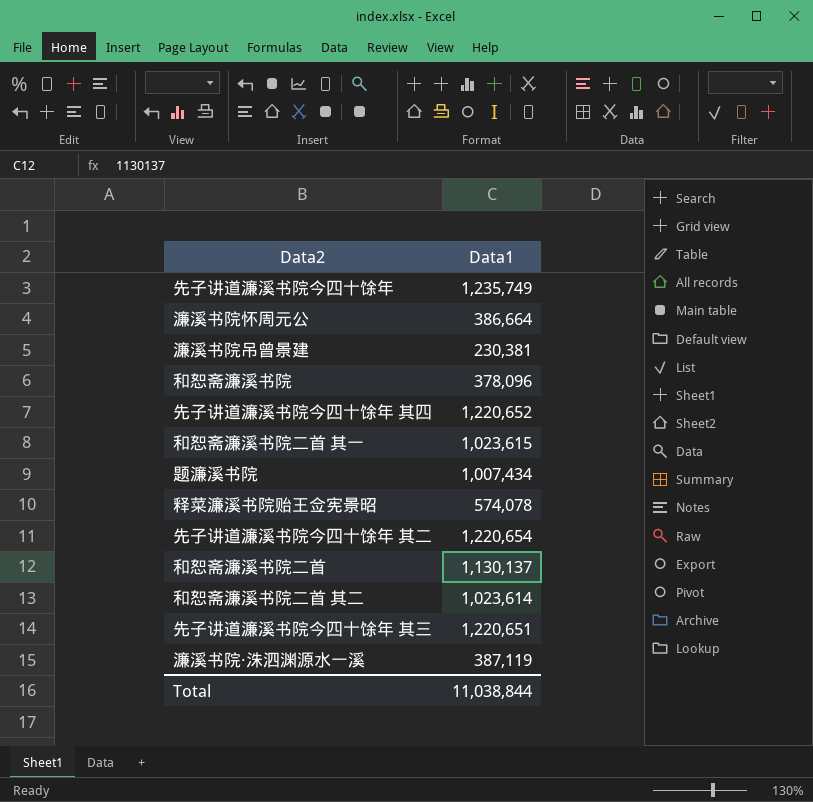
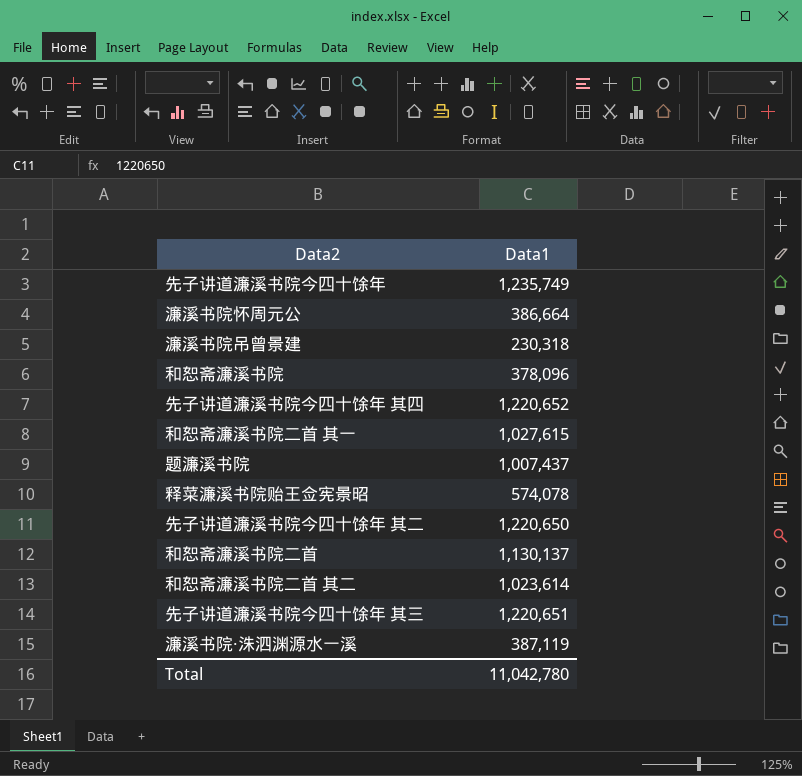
濂溪书院吊曾景建 | Data1: 230,381 -> 230,318
和恕斋濂溪书院二首 其一 | Data1: 1,023,615 -> 1,027,615
题濂溪书院 | Data1: 1,007,434 -> 1,007,437
先子讲道濂溪书院今四十馀年 其二 | Data1: 1,220,654 -> 1,220,650
Total | Data1: 11,038,844 -> 11,042,780

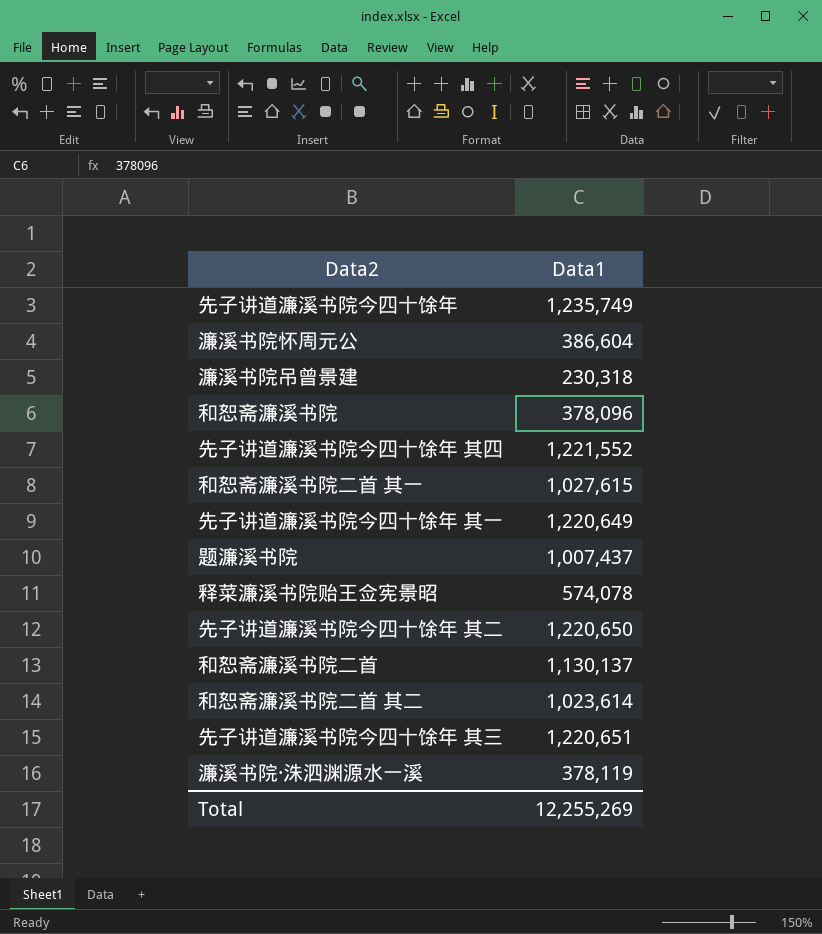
濂溪书院怀周元公 | Data1: 386,664 -> 386,604
先子讲道濂溪书院今四十馀年 其四 | Data1: 1,220,652 -> 1,221,552
row 先子讲道濂溪书院今四十馀年 其一: none -> 1,220,649
濂溪书院·洙泗渊源水一溪 | Data1: 387,119 -> 378,119
Total | Data1: 11,042,780 -> 12,255,269

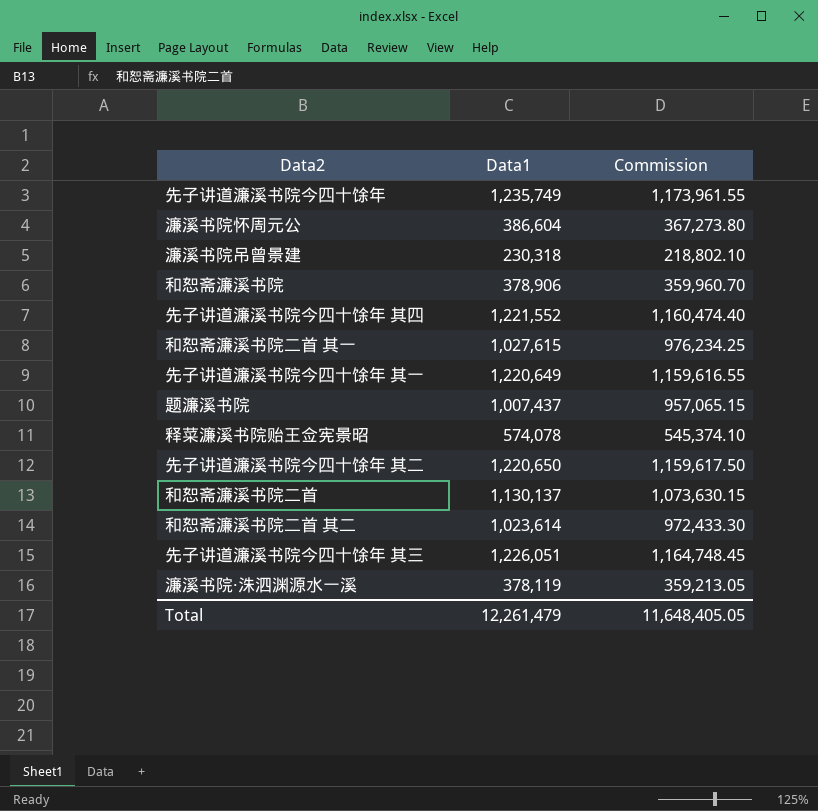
column Commission | formula: none -> [Data1] * 0.95
和恕斋濂溪书院 | Data1: 378,096 -> 378,906
先子讲道濂溪书院今四十馀年 其三 | Data1: 1,220,651 -> 1,226,051
Total | Data1: 12,255,269 -> 12,261,479

